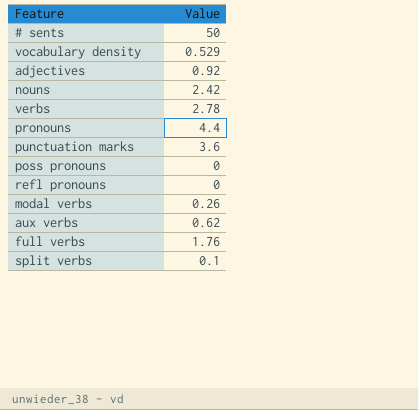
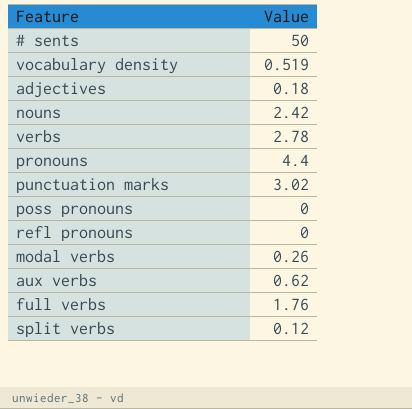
vocabulary density | Value: 0.529 -> 0.519
adjectives | Value: 0.92 -> 0.18
punctuation marks | Value: 3.6 -> 3.02
split verbs | Value: 0.1 -> 0.12

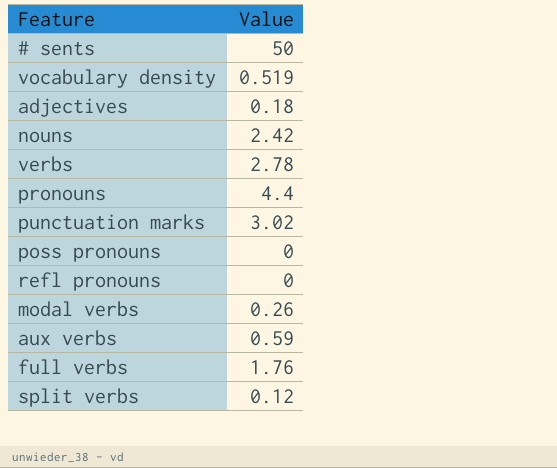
aux verbs | Value: 0.62 -> 0.59

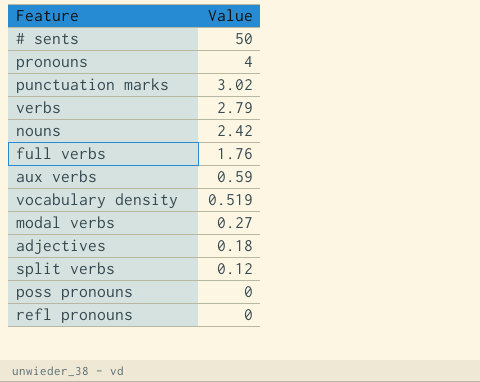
row order: none -> Value descending
pronouns | Value: 4.4 -> 4
verbs | Value: 2.78 -> 2.79
modal verbs | Value: 0.26 -> 0.27

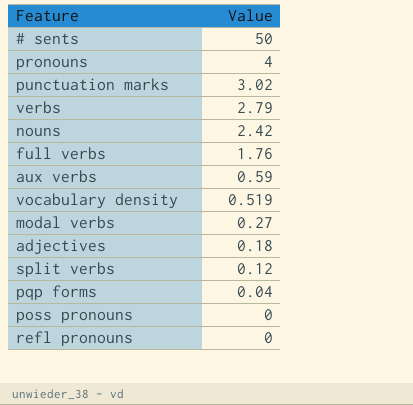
row pqp forms: none -> 0.04

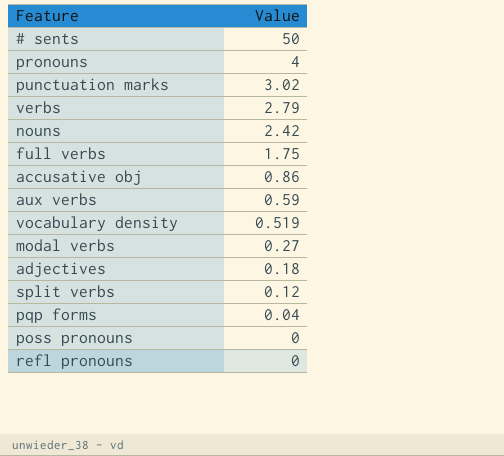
full verbs | Value: 1.76 -> 1.75
row accusative obj: none -> 0.86

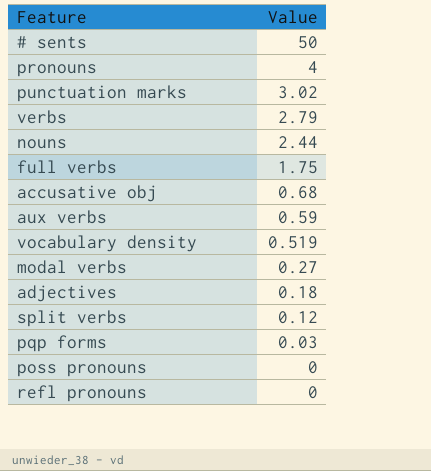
nouns | Value: 2.42 -> 2.44
accusative obj | Value: 0.86 -> 0.68
pqp forms | Value: 0.04 -> 0.03

